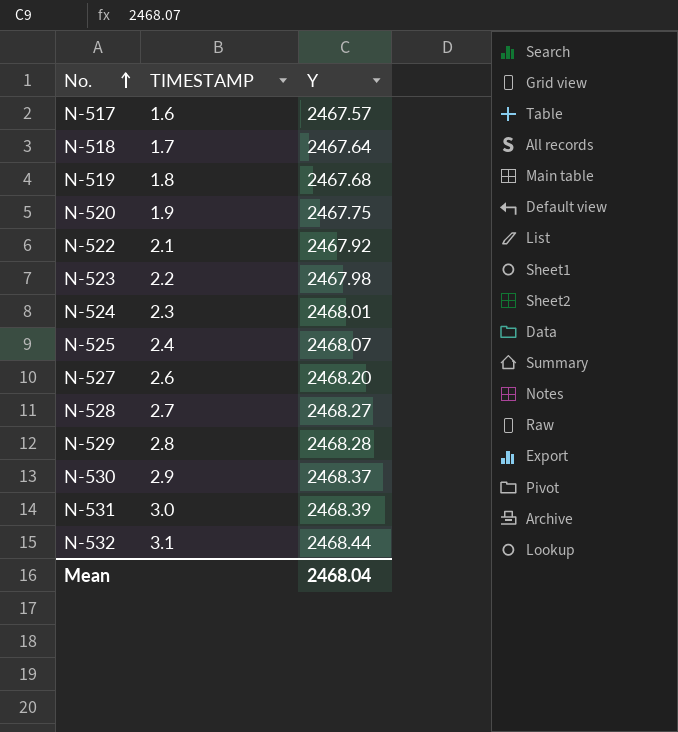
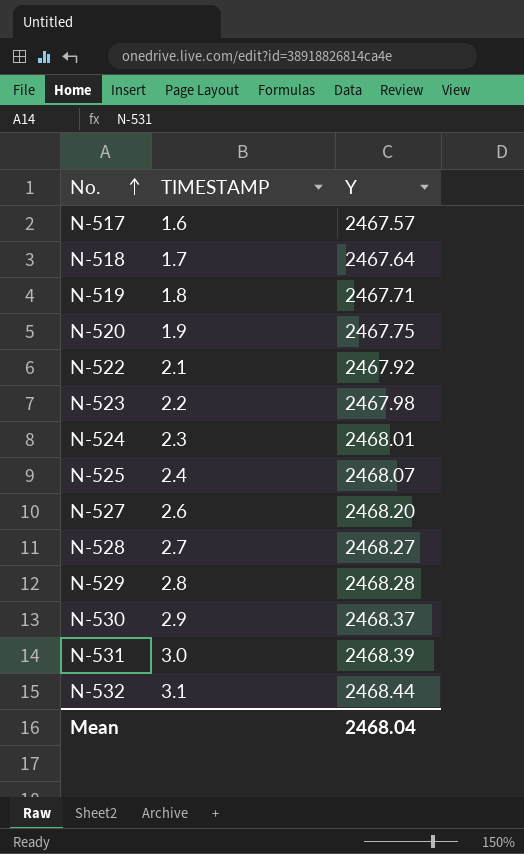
N-519 | Y: 2467.68 -> 2467.71

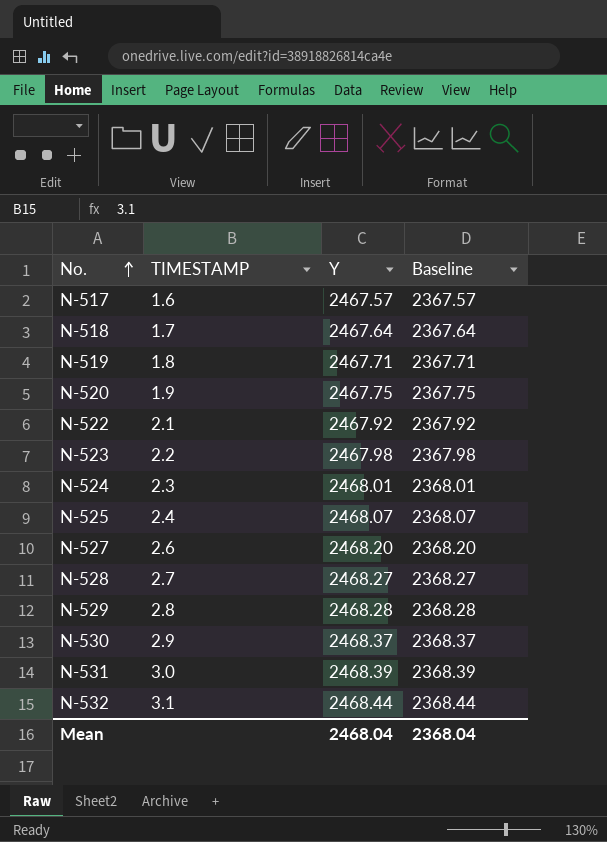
column Baseline | formula: none -> [Y] - 100

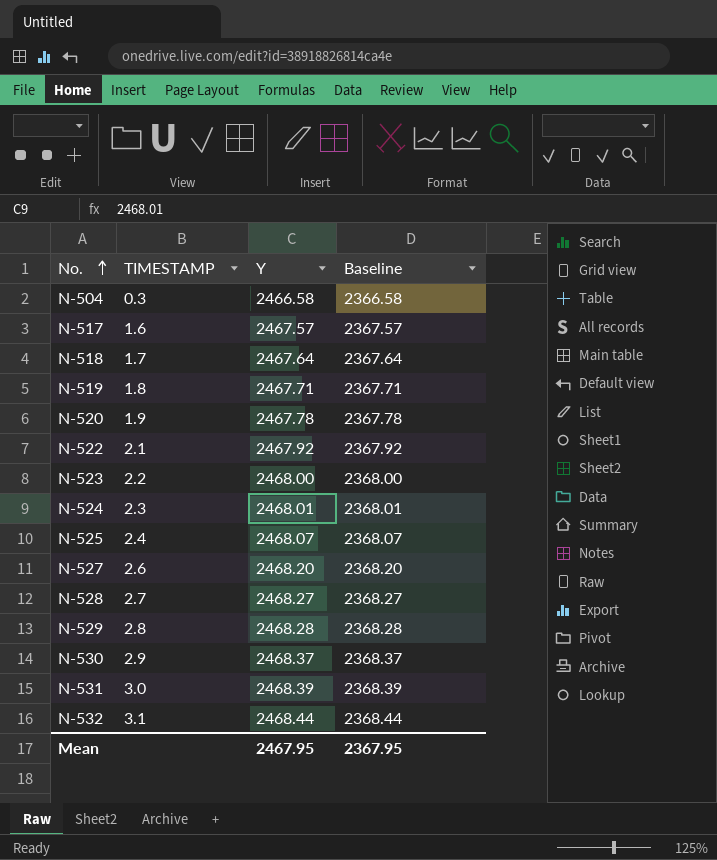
row N-504: none -> 0.3 | 2466.58 | 2366.58
N-520 | Y: 2467.75 -> 2467.78
N-520 | Baseline: 2367.75 -> 2367.78
N-523 | Y: 2467.98 -> 2468.00
N-523 | Baseline: 2367.98 -> 2368.00
Mean | Y: 2468.04 -> 2467.95
Mean | Baseline: 2368.04 -> 2367.95

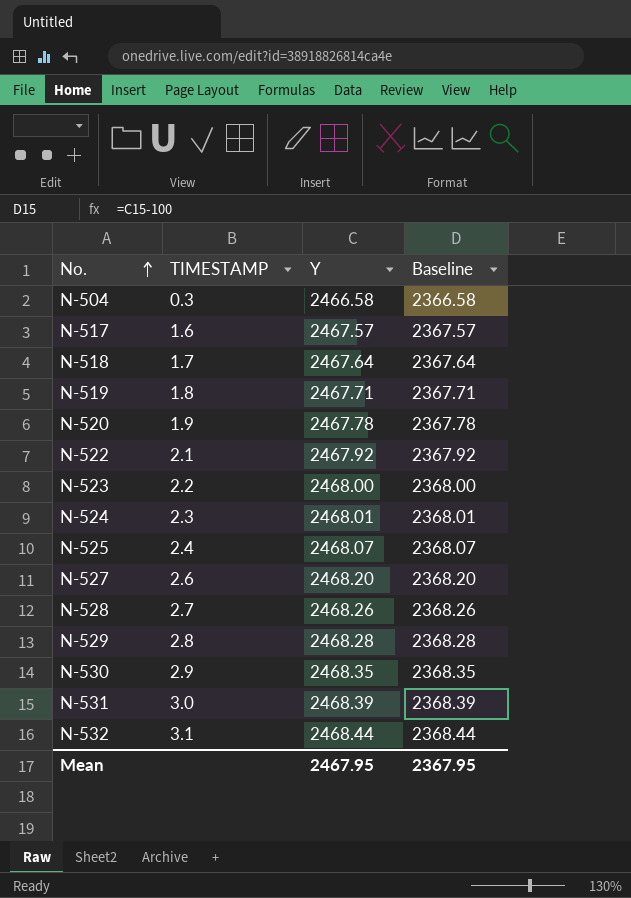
N-528 | Y: 2468.27 -> 2468.26
N-528 | Baseline: 2368.27 -> 2368.26
N-530 | Y: 2468.37 -> 2468.35
N-530 | Baseline: 2368.37 -> 2368.35

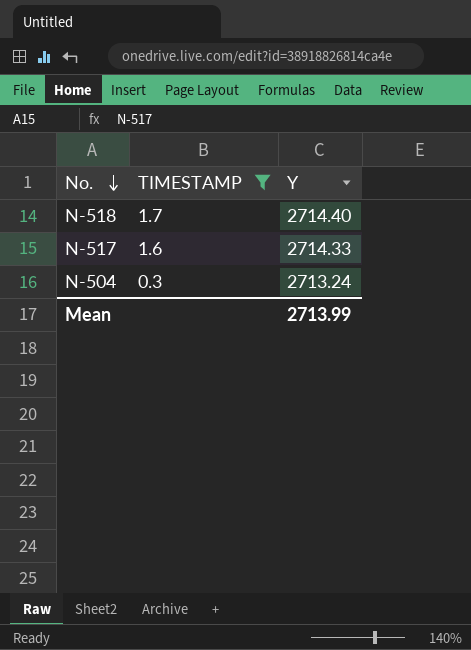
filter: none -> TIMESTAMP <= 1.7
row order: No. ascending -> No. descending
column Baseline | formula: [Y] - 100 -> none
N-518 | Y: 2467.64 -> 2714.40
N-517 | Y: 2467.57 -> 2714.33
N-504 | Y: 2466.58 -> 2713.24
Mean | Y: 2467.95 -> 2713.99

